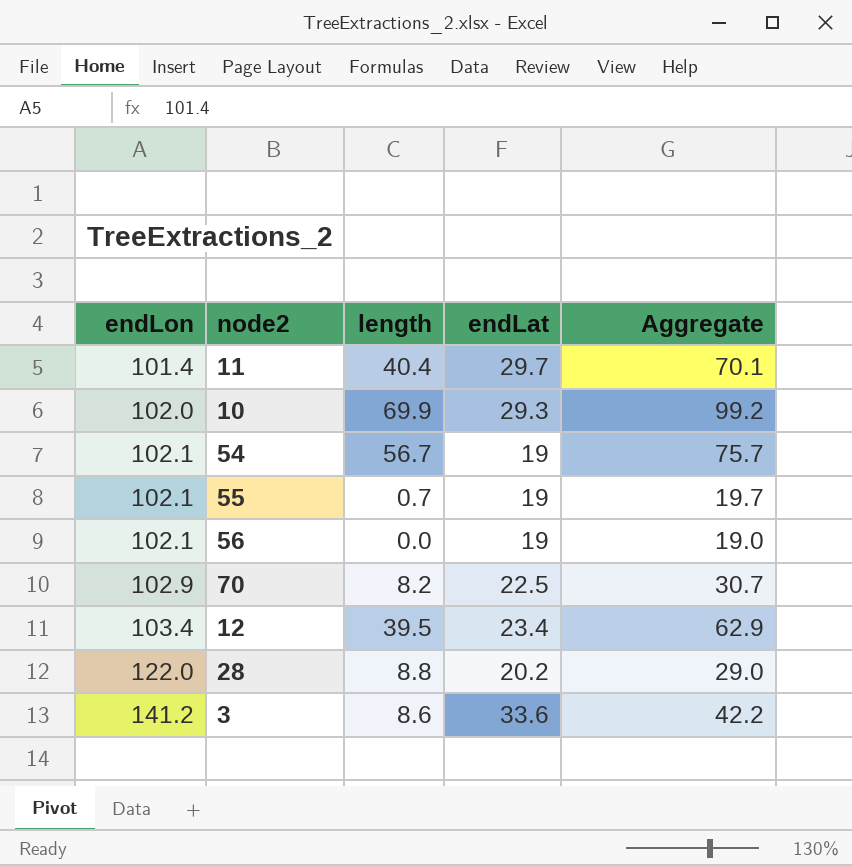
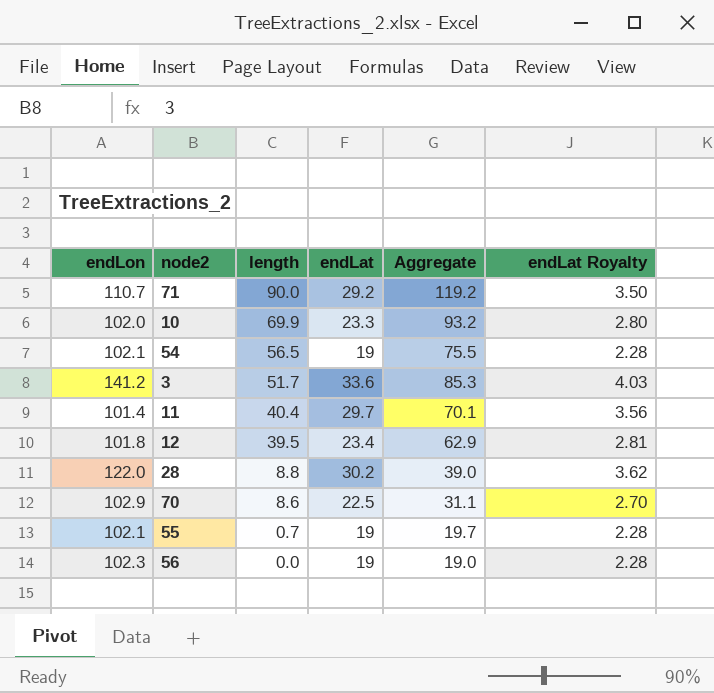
row order: endLon ascending -> length descending
column endLat Royalty | formula: none -> [endLat] * 0.12
row 71: none -> 110.7 | 90.0 | 29.2 | 119.2 | 3.50
10 | endLat: 29.3 -> 23.3
10 | Aggregate: 99.2 -> 93.2
54 | length: 56.7 -> 56.5
54 | Aggregate: 75.7 -> 75.5
3 | length: 8.6 -> 51.7
3 | Aggregate: 42.2 -> 85.3
12 | endLon: 103.4 -> 101.8
28 | endLat: 20.2 -> 30.2
28 | Aggregate: 29.0 -> 39.0
70 | length: 8.2 -> 8.6
70 | Aggregate: 30.7 -> 31.1
56 | endLon: 102.1 -> 102.3

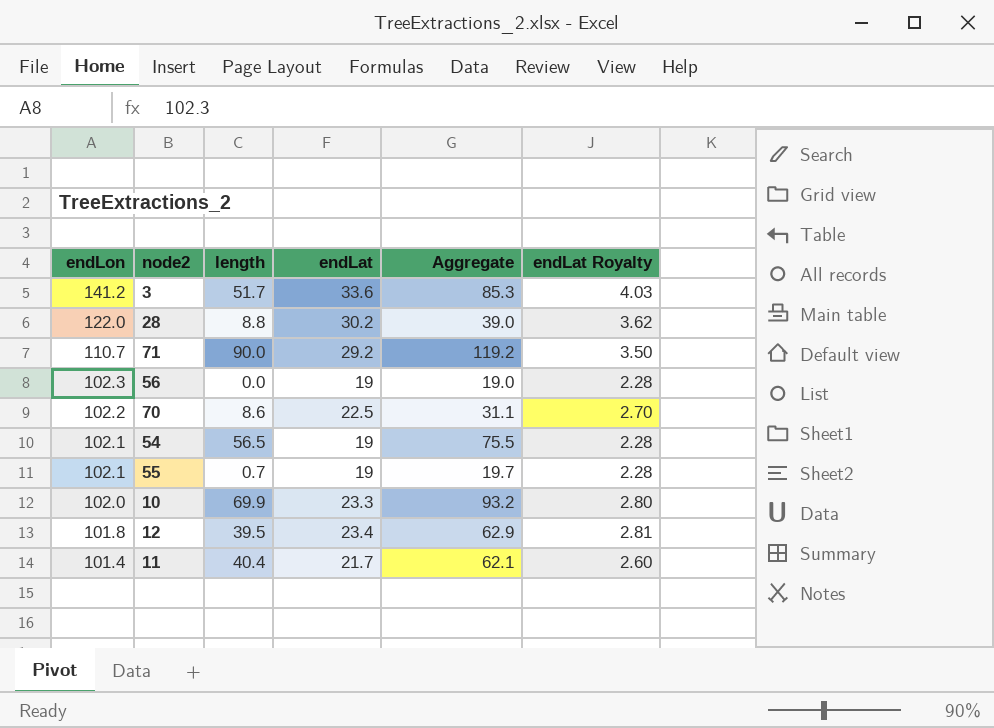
row order: length descending -> endLon descending
70 | endLon: 102.9 -> 102.2
11 | endLat: 29.7 -> 21.7
11 | Aggregate: 70.1 -> 62.1
11 | endLat Royalty: 3.56 -> 2.60

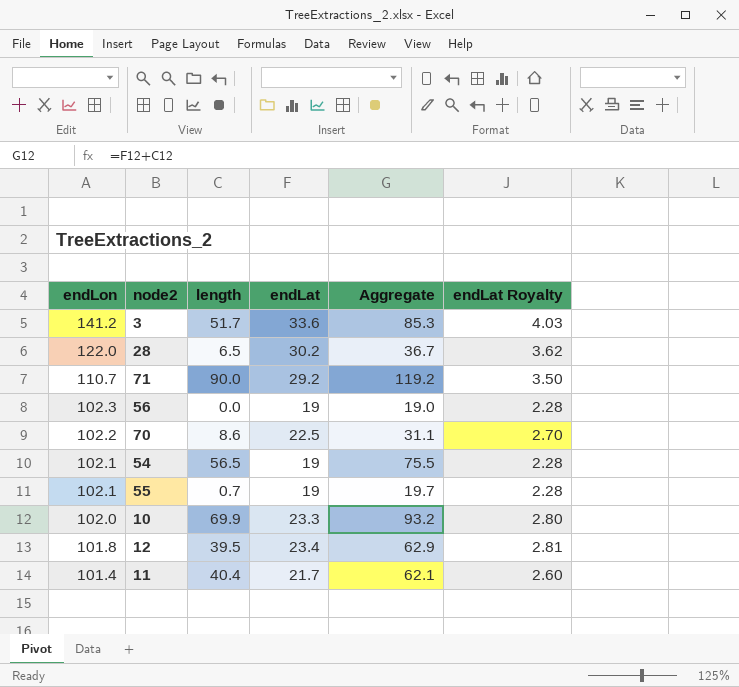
28 | length: 8.8 -> 6.5
28 | Aggregate: 39.0 -> 36.7

